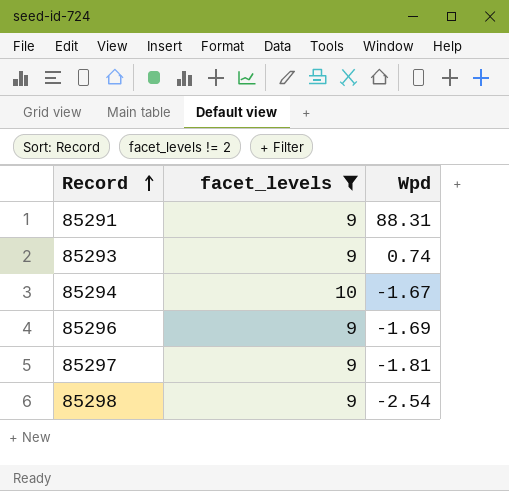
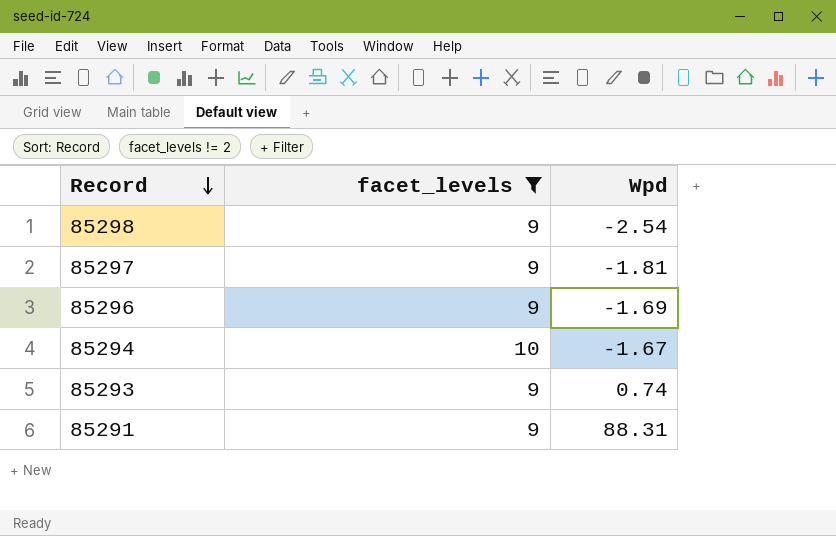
row order: Record ascending -> Record descending

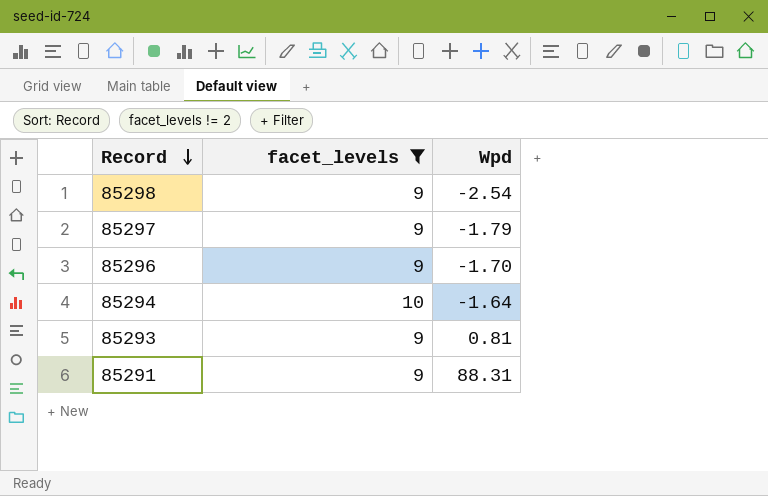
85297 | Wpd: -1.81 -> -1.79
85296 | Wpd: -1.69 -> -1.70
85294 | Wpd: -1.67 -> -1.64
85293 | Wpd: 0.74 -> 0.81

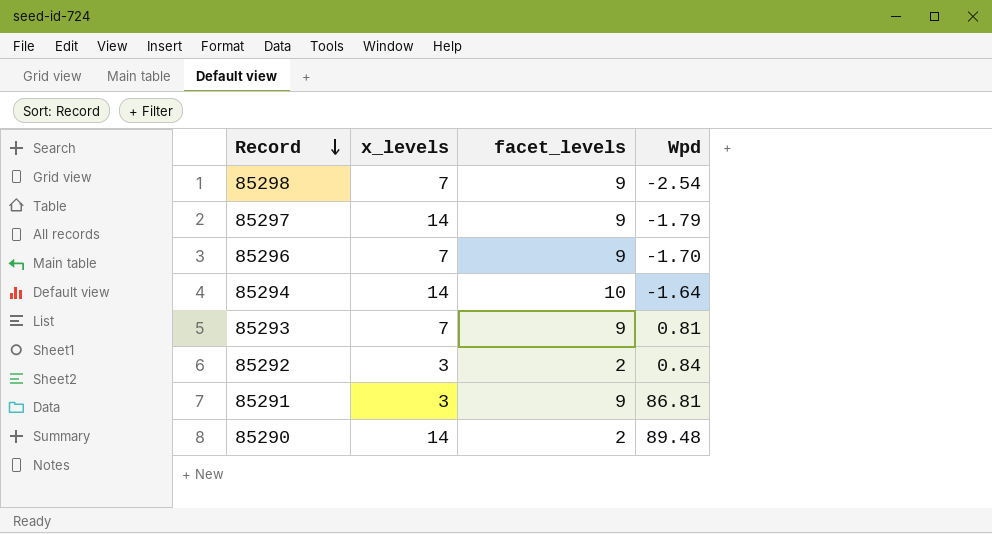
filter: facet_levels != 2 -> none
column x_levels | position: none -> 2
85291 | Wpd: 88.31 -> 86.81

